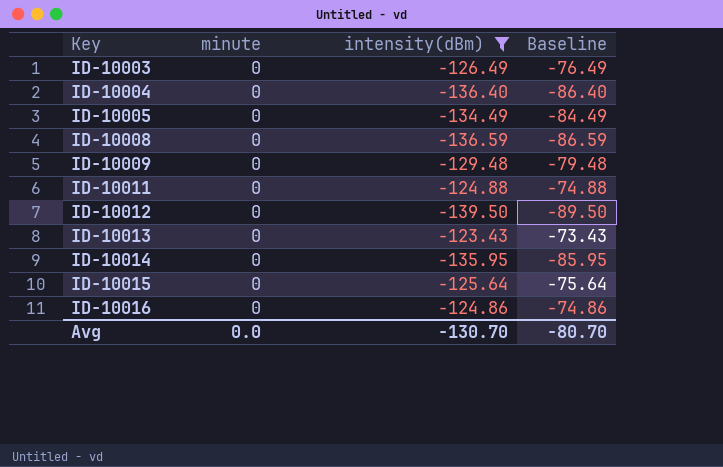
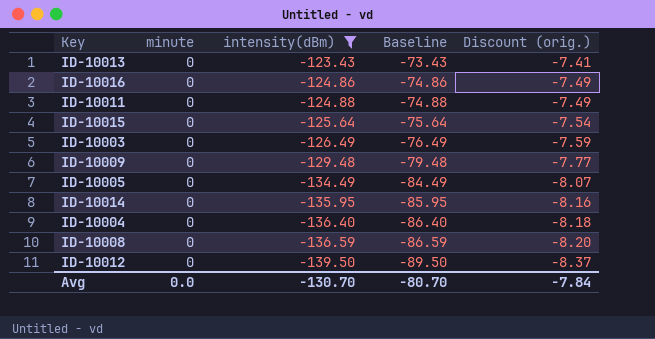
row order: Key ascending -> intensity(dBm) descending
column Discount (orig.) | formula: none -> [intensity(dBm)] * 0.06

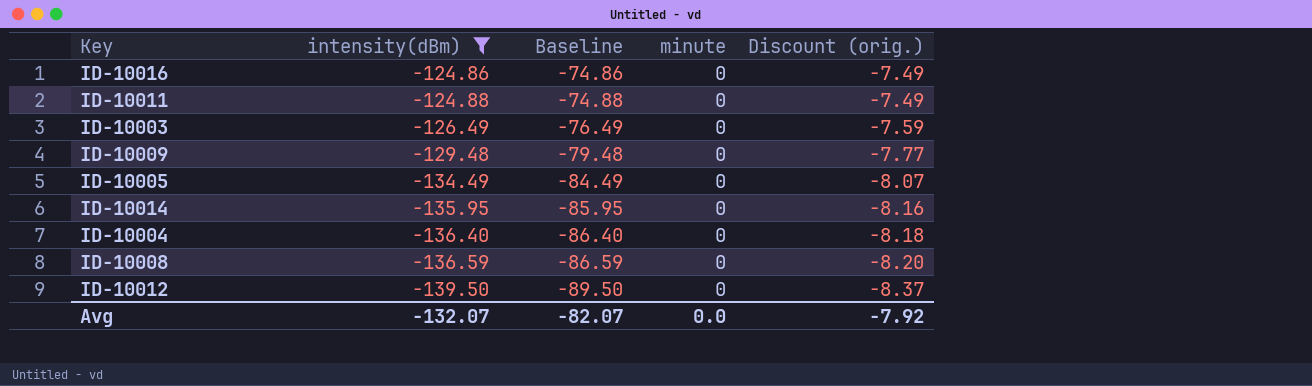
column minute | position: 2 -> 4
row ID-10013: 0 | -123.43 | -73.43 | -7.41 -> none
row ID-10015: 0 | -125.64 | -75.64 | -7.54 -> none
Avg | intensity(dBm): -130.70 -> -132.07
Avg | Baseline: -80.70 -> -82.07
Avg | Discount (orig.): -7.84 -> -7.92

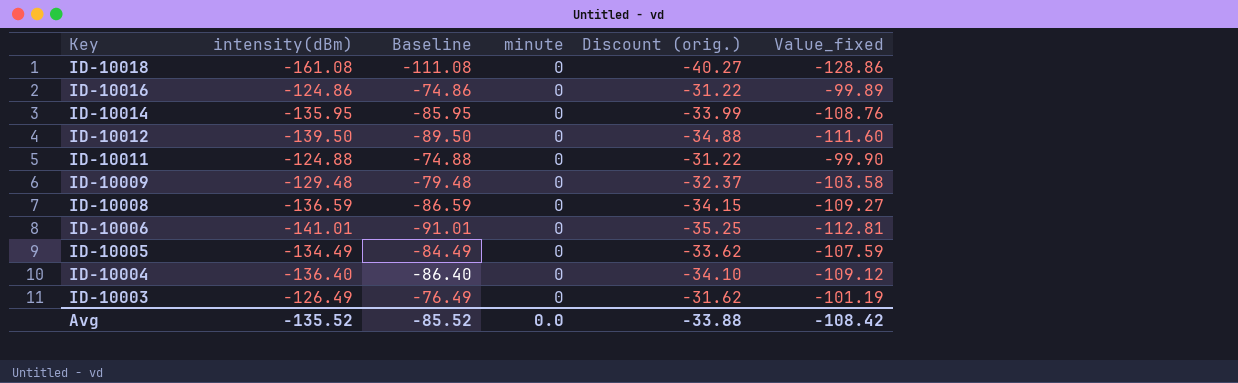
filter: intensity(dBm) >= -139.50 -> none
row order: intensity(dBm) descending -> Key descending
column Discount (orig.) | formula: [intensity(dBm)] * 0.06 -> [intensity(dBm)] * 0.25
column Value_fixed | formula: none -> [intensity(dBm)] * 0.8
Avg | intensity(dBm): -132.07 -> -135.52
Avg | Baseline: -82.07 -> -85.52
Avg | Discount (orig.): -7.92 -> -33.88

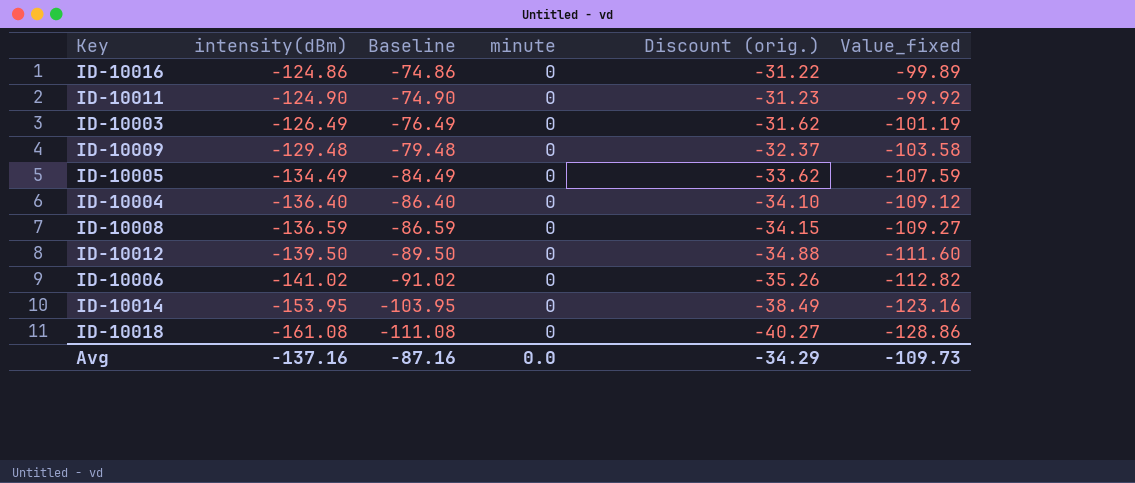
row order: Key descending -> intensity(dBm) descending
ID-10011 | intensity(dBm): -124.88 -> -124.90
ID-10011 | Baseline: -74.88 -> -74.90
ID-10011 | Discount (orig.): -31.22 -> -31.23
ID-10011 | Value_fixed: -99.90 -> -99.92
ID-10006 | intensity(dBm): -141.01 -> -141.02
ID-10006 | Baseline: -91.01 -> -91.02
ID-10006 | Discount (orig.): -35.25 -> -35.26
ID-10006 | Value_fixed: -112.81 -> -112.82
ID-10014 | intensity(dBm): -135.95 -> -153.95
ID-10014 | Baseline: -85.95 -> -103.95
ID-10014 | Discount (orig.): -33.99 -> -38.49
ID-10014 | Value_fixed: -108.76 -> -123.16
Avg | intensity(dBm): -135.52 -> -137.16
Avg | Baseline: -85.52 -> -87.16
Avg | Discount (orig.): -33.88 -> -34.29
Avg | Value_fixed: -108.42 -> -109.73

